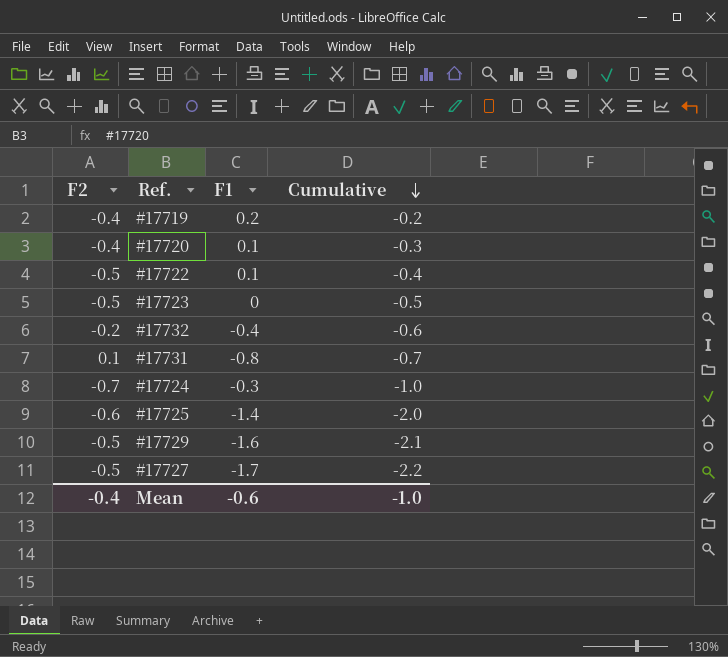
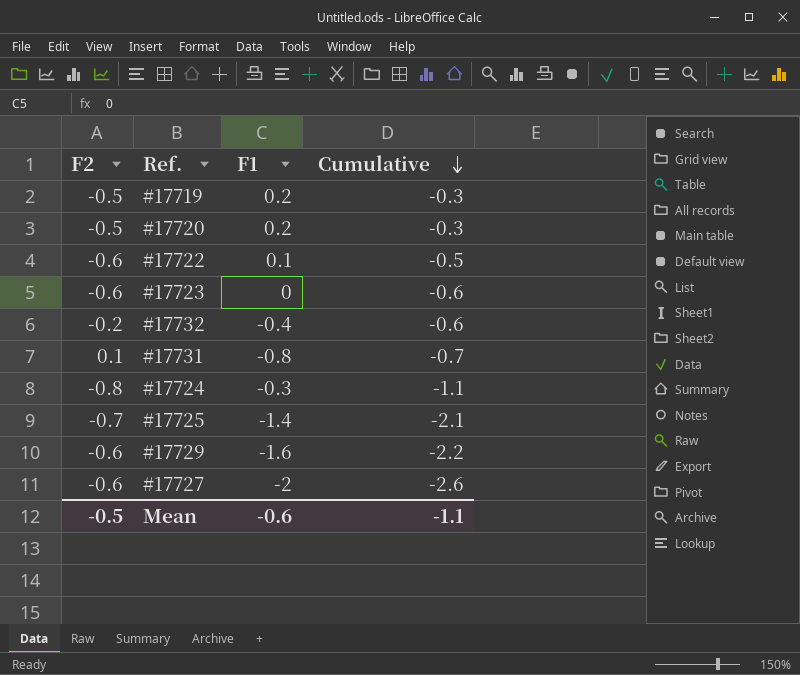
#17719 | F2: -0.4 -> -0.5
#17719 | Cumulative: -0.2 -> -0.3
#17720 | F2: -0.4 -> -0.5
#17720 | F1: 0.1 -> 0.2
#17722 | F2: -0.5 -> -0.6
#17722 | Cumulative: -0.4 -> -0.5
#17723 | F2: -0.5 -> -0.6
#17723 | Cumulative: -0.5 -> -0.6
#17724 | F2: -0.7 -> -0.8
#17724 | Cumulative: -1.0 -> -1.1
#17725 | F2: -0.6 -> -0.7
#17725 | Cumulative: -2.0 -> -2.1
#17729 | F2: -0.5 -> -0.6
#17729 | Cumulative: -2.1 -> -2.2
#17727 | F2: -0.5 -> -0.6
#17727 | F1: -1.7 -> -2
#17727 | Cumulative: -2.2 -> -2.6
Mean | F2: -0.4 -> -0.5
Mean | Cumulative: -1.0 -> -1.1

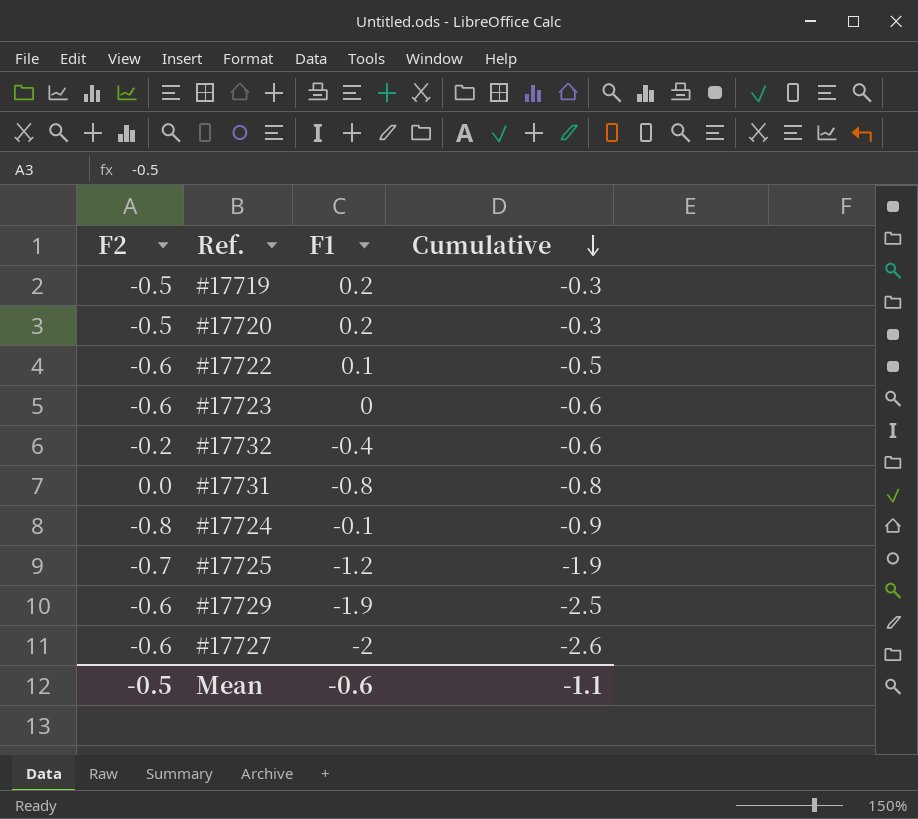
#17731 | F2: 0.1 -> 0.0
#17731 | Cumulative: -0.7 -> -0.8
#17724 | F1: -0.3 -> -0.1
#17724 | Cumulative: -1.1 -> -0.9
#17725 | F1: -1.4 -> -1.2
#17725 | Cumulative: -2.1 -> -1.9
#17729 | F1: -1.6 -> -1.9
#17729 | Cumulative: -2.2 -> -2.5

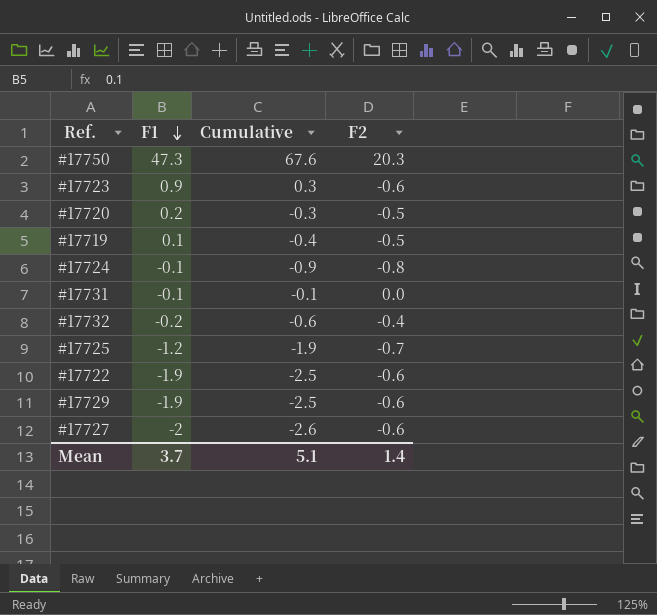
row order: Cumulative descending -> F1 descending
column F2 | position: 1 -> 4
row #17750: none -> 47.3 | 67.6 | 20.3
#17723 | F1: 0 -> 0.9
#17723 | Cumulative: -0.6 -> 0.3
#17719 | F1: 0.2 -> 0.1
#17719 | Cumulative: -0.3 -> -0.4
#17731 | F1: -0.8 -> -0.1
#17731 | Cumulative: -0.8 -> -0.1
#17732 | F1: -0.4 -> -0.2
#17732 | F2: -0.2 -> -0.4
#17722 | F1: 0.1 -> -1.9
#17722 | Cumulative: -0.5 -> -2.5
Mean | F1: -0.6 -> 3.7
Mean | Cumulative: -1.1 -> 5.1
Mean | F2: -0.5 -> 1.4

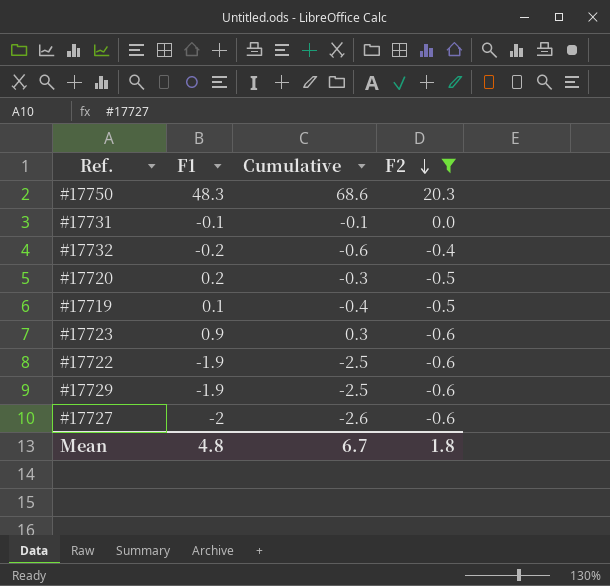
filter: none -> F2 >= -0.6
row order: F1 descending -> F2 descending
#17750 | F1: 47.3 -> 48.3
#17750 | Cumulative: 67.6 -> 68.6
Mean | F1: 3.7 -> 4.8
Mean | Cumulative: 5.1 -> 6.7
Mean | F2: 1.4 -> 1.8

